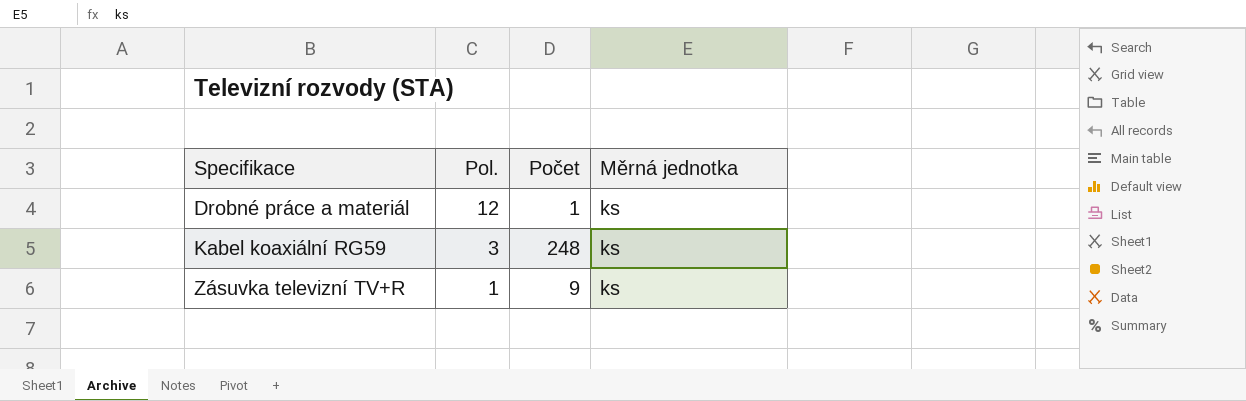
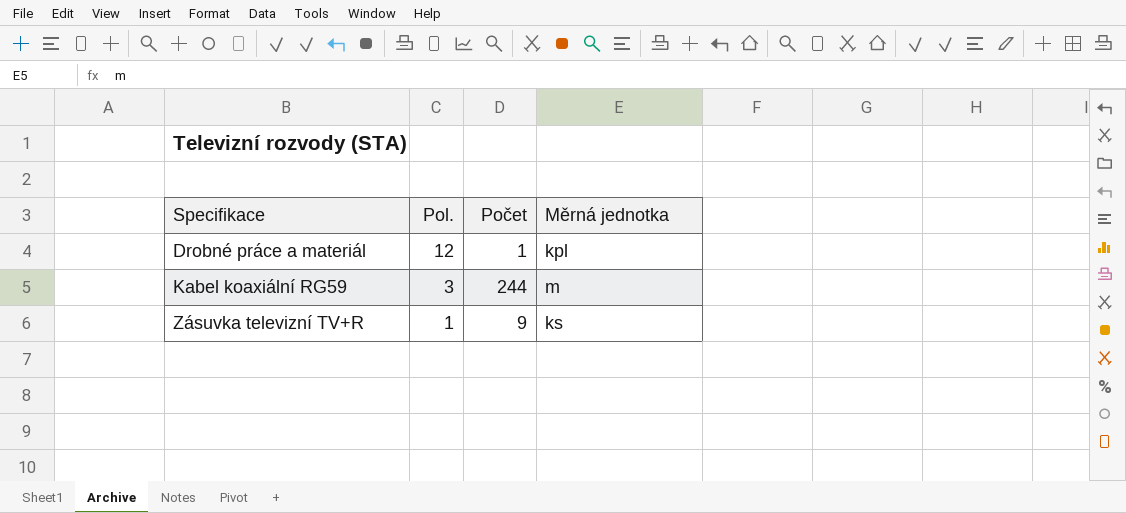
Drobné práce a materiál | Měrná jednotka: ks -> kpl
Kabel koaxiální RG59 | Počet: 248 -> 244
Kabel koaxiální RG59 | Měrná jednotka: ks -> m

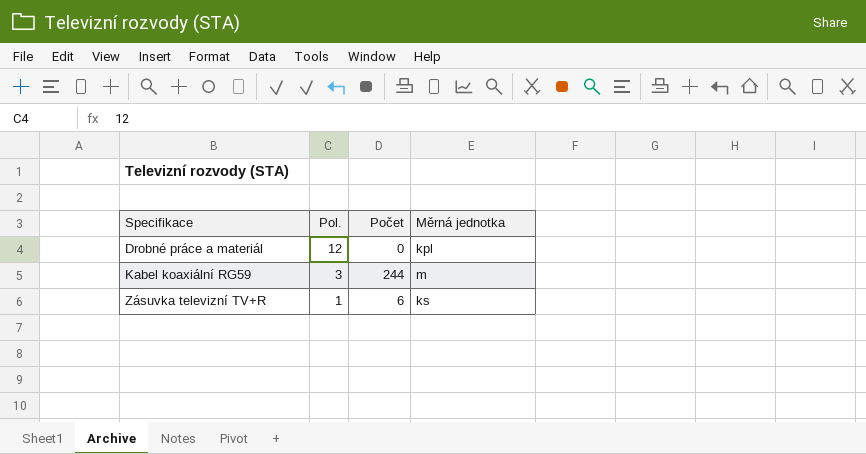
Drobné práce a materiál | Počet: 1 -> 0
Zásuvka televizní TV+R | Počet: 9 -> 6

